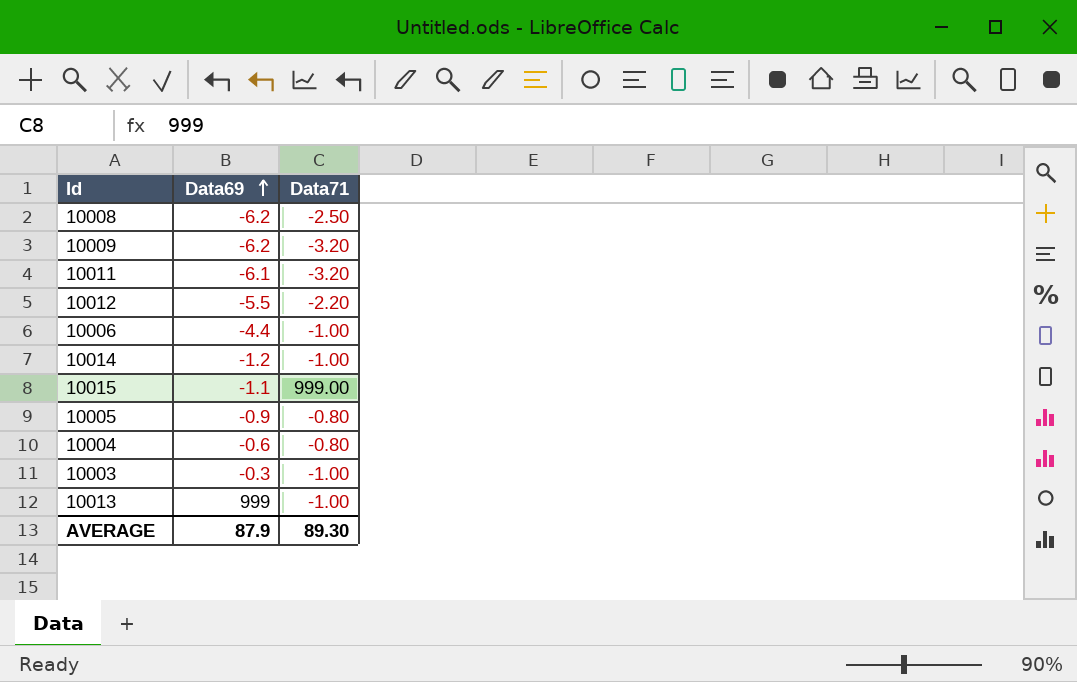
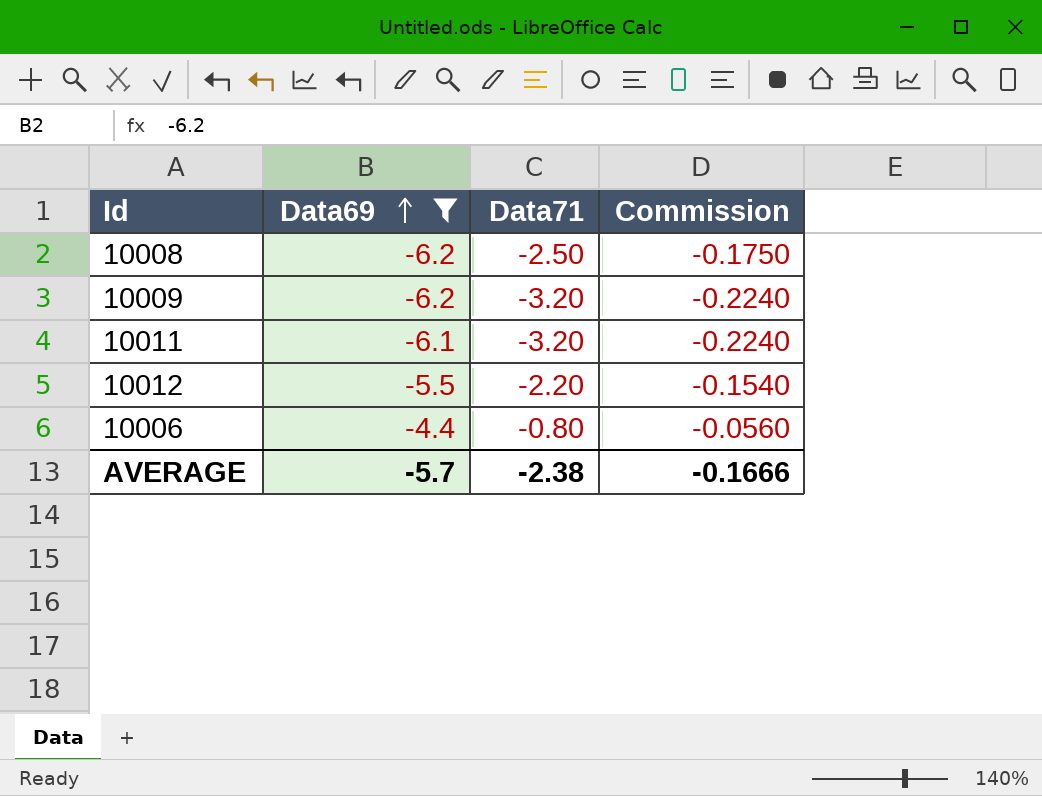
filter: none -> Data69 <= -4.4
column Commission | formula: none -> [Data71] * 0.07
10006 | Data71: -1.00 -> -0.80
AVERAGE | Data69: 87.9 -> -5.7
AVERAGE | Data71: 89.30 -> -2.38

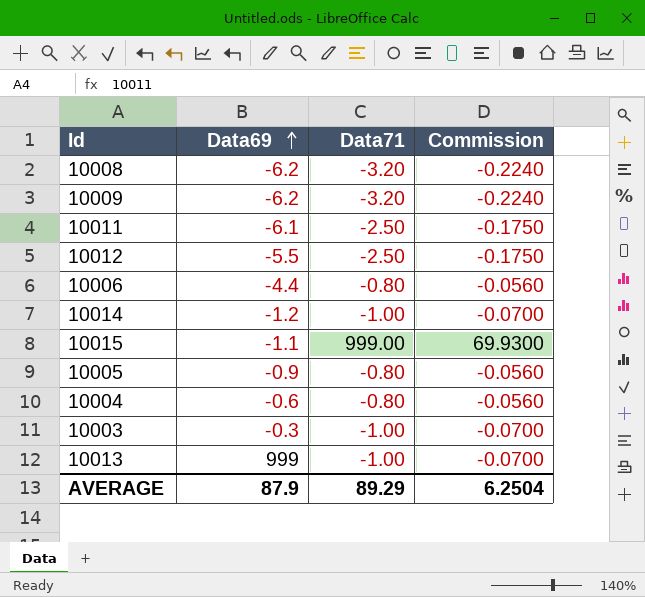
filter: Data69 <= -4.4 -> none
10008 | Data71: -2.50 -> -3.20
10008 | Commission: -0.1750 -> -0.2240
10011 | Data71: -3.20 -> -2.50
10011 | Commission: -0.2240 -> -0.1750
10012 | Data71: -2.20 -> -2.50
10012 | Commission: -0.1540 -> -0.1750
AVERAGE | Data69: -5.7 -> 87.9
AVERAGE | Data71: -2.38 -> 89.29
AVERAGE | Commission: -0.1666 -> 6.2504

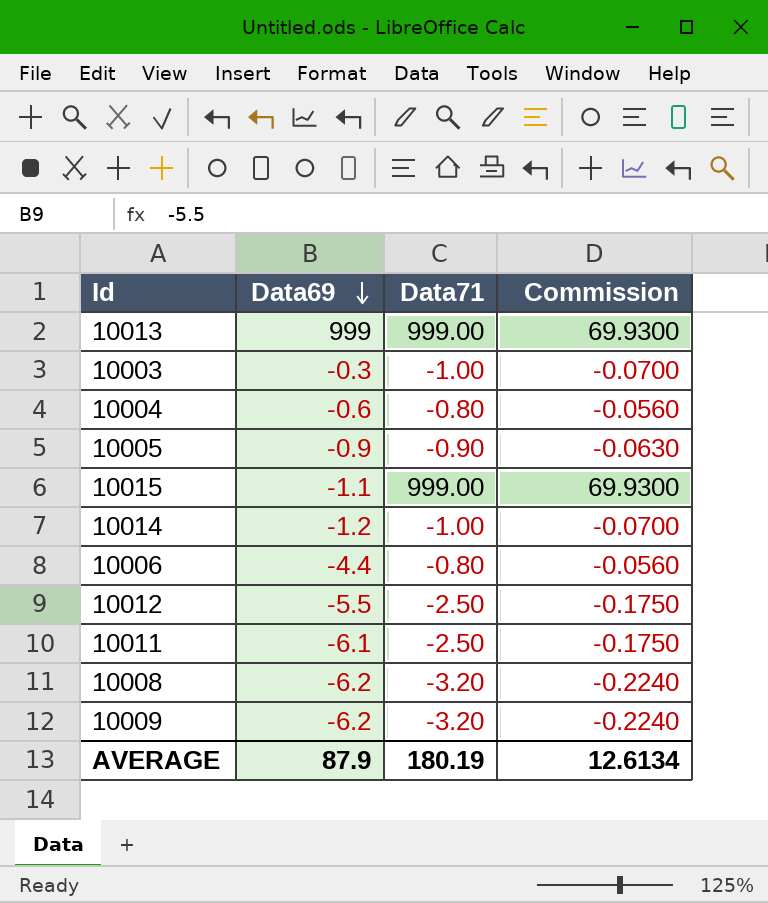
row order: Data69 ascending -> Data69 descending
10013 | Data71: -1.00 -> 999.00
10013 | Commission: -0.0700 -> 69.9300
10005 | Data71: -0.80 -> -0.90
10005 | Commission: -0.0560 -> -0.0630
AVERAGE | Data71: 89.29 -> 180.19
AVERAGE | Commission: 6.2504 -> 12.6134

